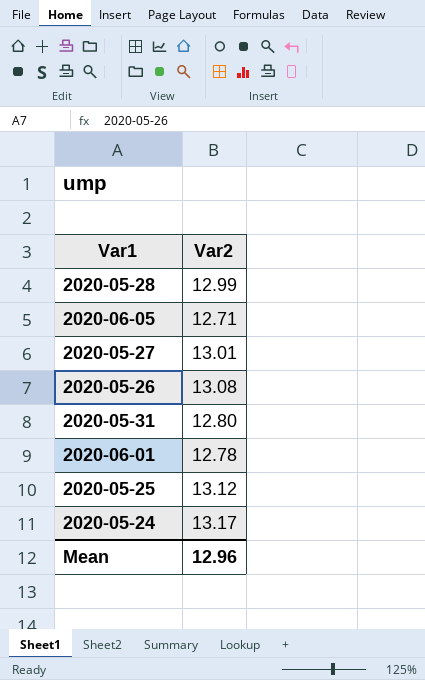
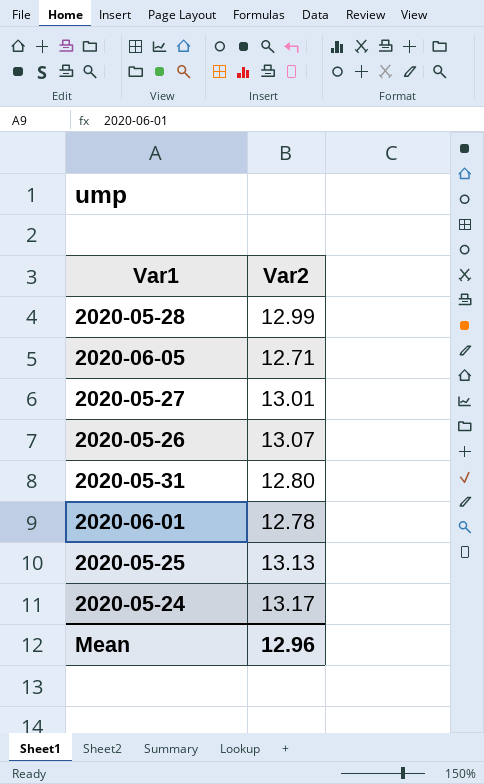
2020-05-26 | Var2: 13.08 -> 13.07
2020-05-25 | Var2: 13.12 -> 13.13

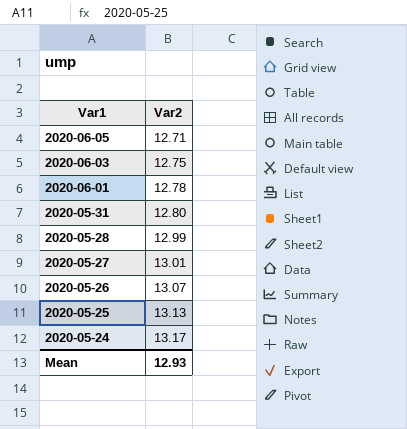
row order: none -> Var1 descending
row 2020-06-03: none -> 12.75
Mean | Var2: 12.96 -> 12.93

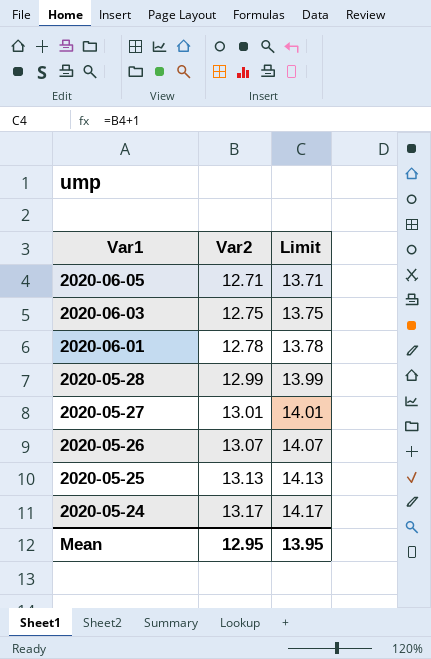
column Limit | formula: none -> [Var2] + 1
row 2020-05-31: 12.80 -> none
Mean | Var2: 12.93 -> 12.95

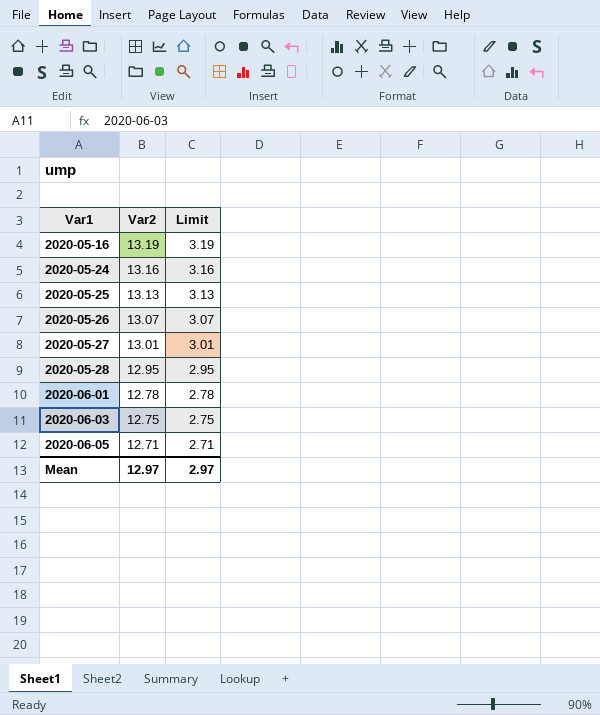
row order: Var1 descending -> Var1 ascending
column Limit | formula: [Var2] + 1 -> [Var2] - 10
row 2020-05-16: none -> 13.19 | 3.19
2020-05-24 | Var2: 13.17 -> 13.16
2020-05-28 | Var2: 12.99 -> 12.95
Mean | Var2: 12.95 -> 12.97
Mean | Limit: 13.95 -> 2.97

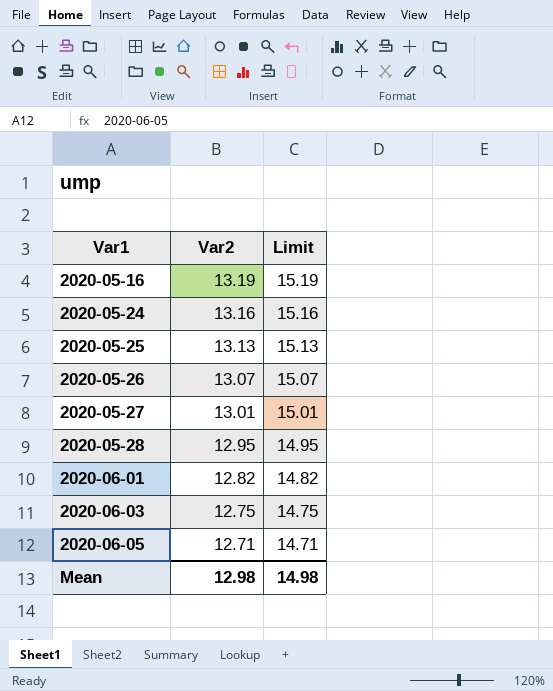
column Limit | formula: [Var2] - 10 -> [Var2] + 2
2020-06-01 | Var2: 12.78 -> 12.82
Mean | Var2: 12.97 -> 12.98
Mean | Limit: 2.97 -> 14.98

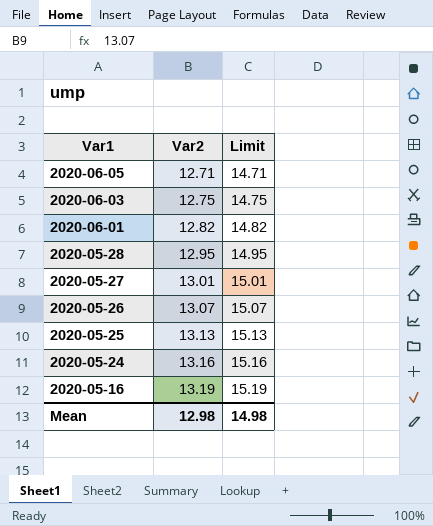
row order: Var1 ascending -> Var1 descending

